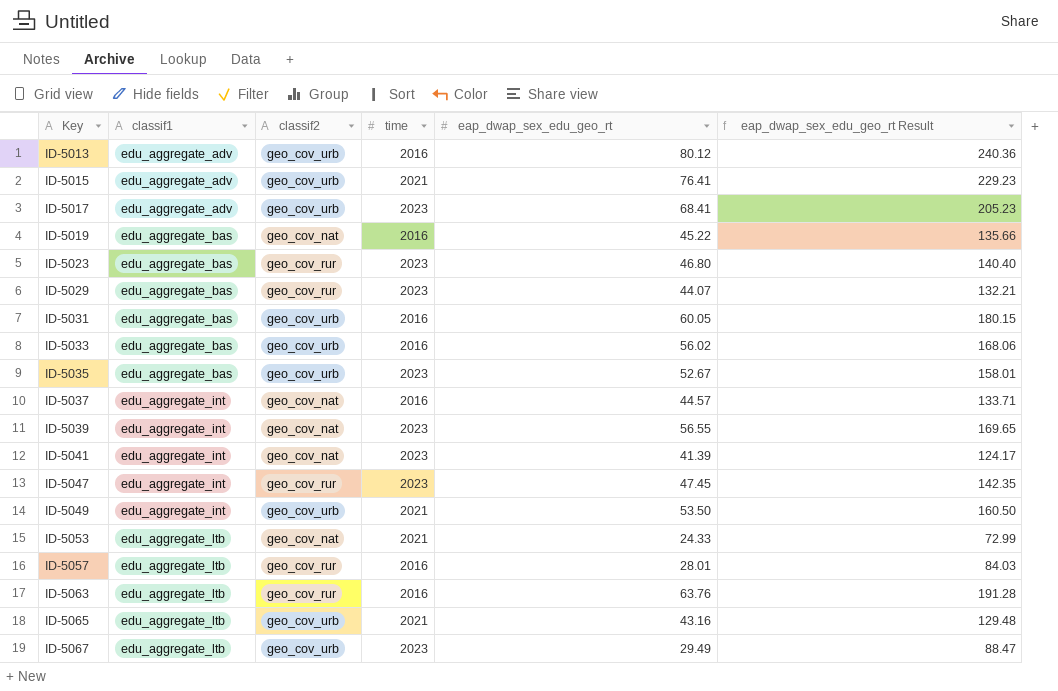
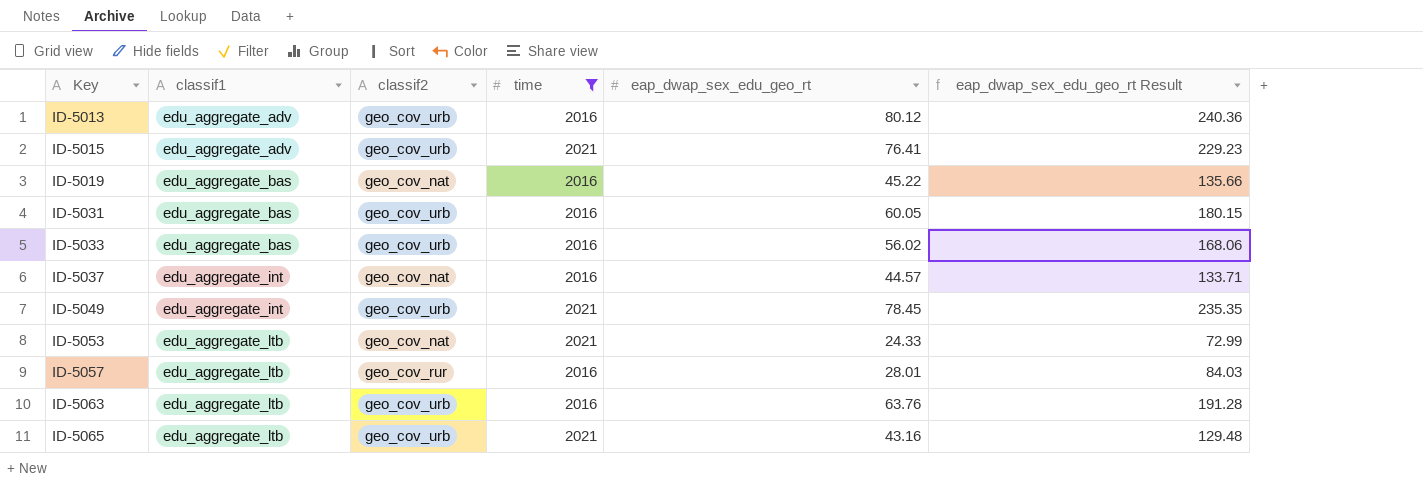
filter: none -> time != 2023
ID-5049 | eap_dwap_sex_edu_geo_rt: 53.50 -> 78.45
ID-5049 | eap_dwap_sex_edu_geo_rt Result: 160.50 -> 235.35
ID-5063 | classif2: geo_cov_rur -> geo_cov_urb

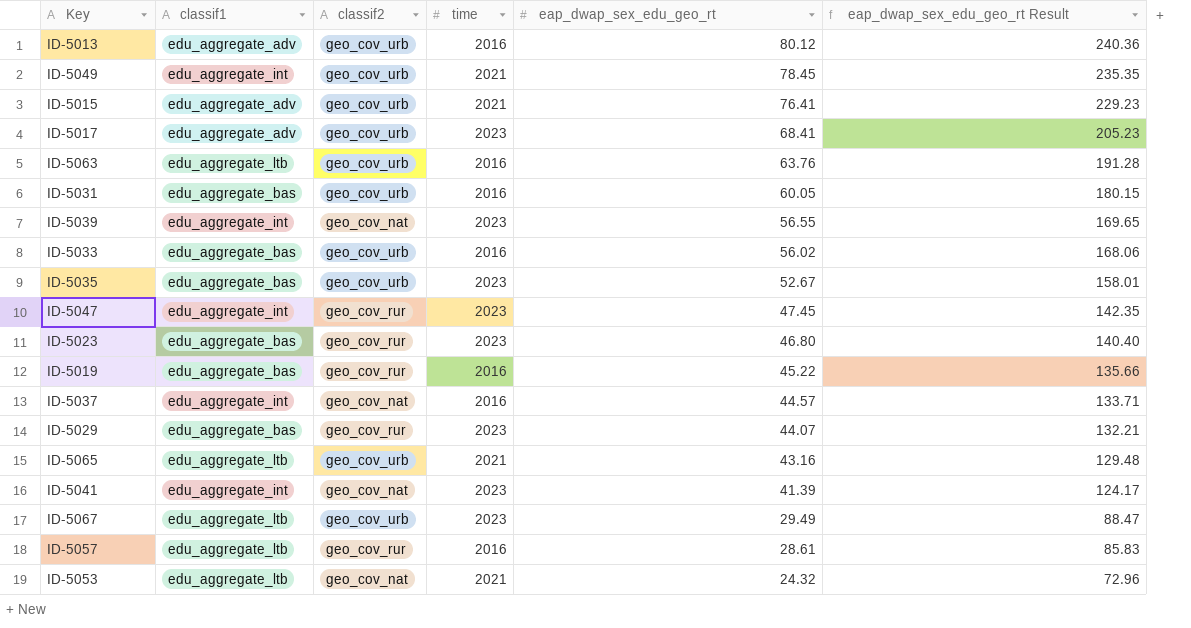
filter: time != 2023 -> none
row order: Key ascending -> eap_dwap_sex_edu_geo_rt descending
ID-5019 | classif2: geo_cov_nat -> geo_cov_rur
ID-5057 | eap_dwap_sex_edu_geo_rt: 28.01 -> 28.61
ID-5057 | eap_dwap_sex_edu_geo_rt Result: 84.03 -> 85.83
ID-5053 | eap_dwap_sex_edu_geo_rt: 24.33 -> 24.32
ID-5053 | eap_dwap_sex_edu_geo_rt Result: 72.99 -> 72.96

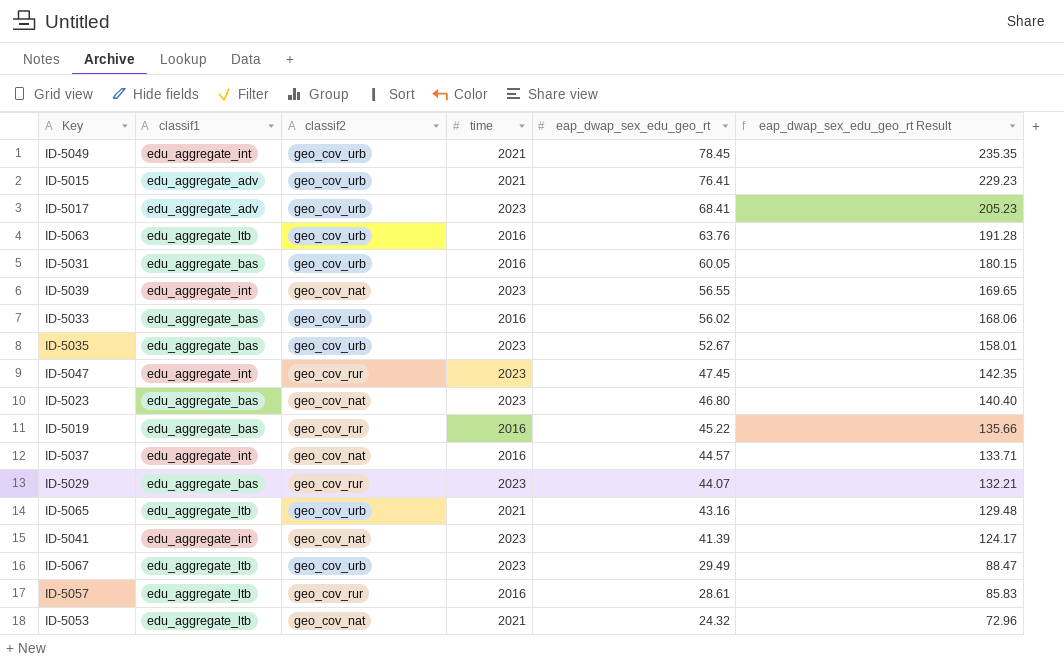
row ID-5013: edu_aggregate_adv | geo_cov_urb | 2016 | 80.12 | 240.36 -> none
ID-5023 | classif2: geo_cov_rur -> geo_cov_nat

